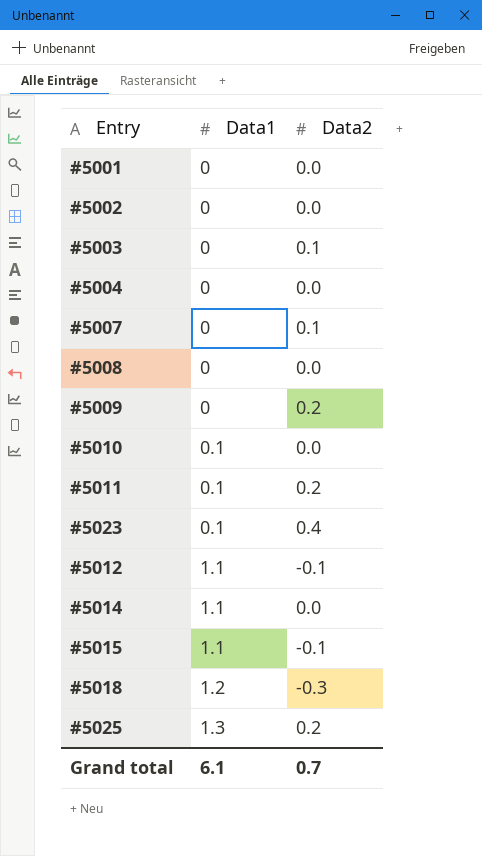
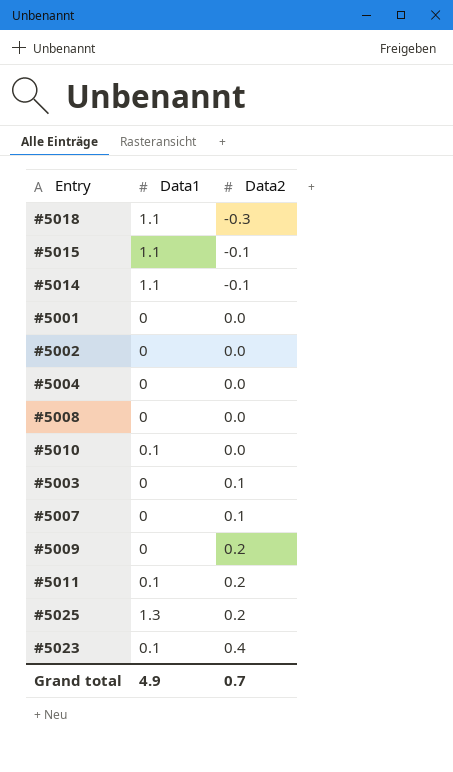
row order: Data1 ascending -> Data2 ascending
row #5012: 1.1 | -0.1 -> none
#5018 | Data1: 1.2 -> 1.1
#5014 | Data2: 0.0 -> -0.1
Grand total | Data1: 6.1 -> 4.9

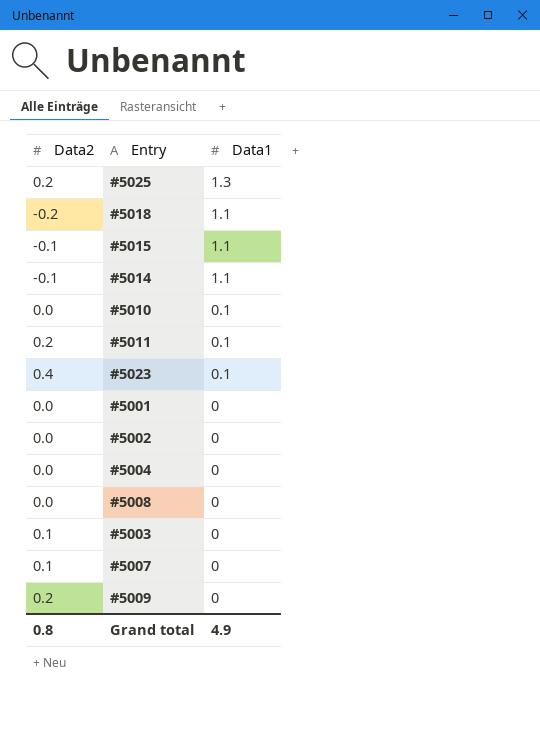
row order: Data2 ascending -> Data1 descending
column Data2 | position: 3 -> 1
#5018 | Data2: -0.3 -> -0.2
Grand total | Data2: 0.7 -> 0.8

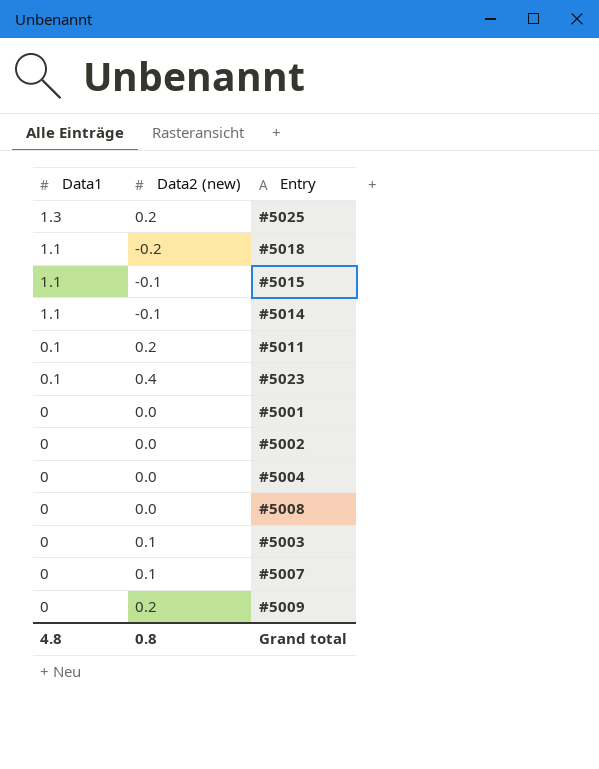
column Data1 | position: 3 -> 1
column name: Data2 -> Data2 (new)
row #5010: 0.0 | 0.1 -> none
Grand total | Data1: 4.9 -> 4.8

